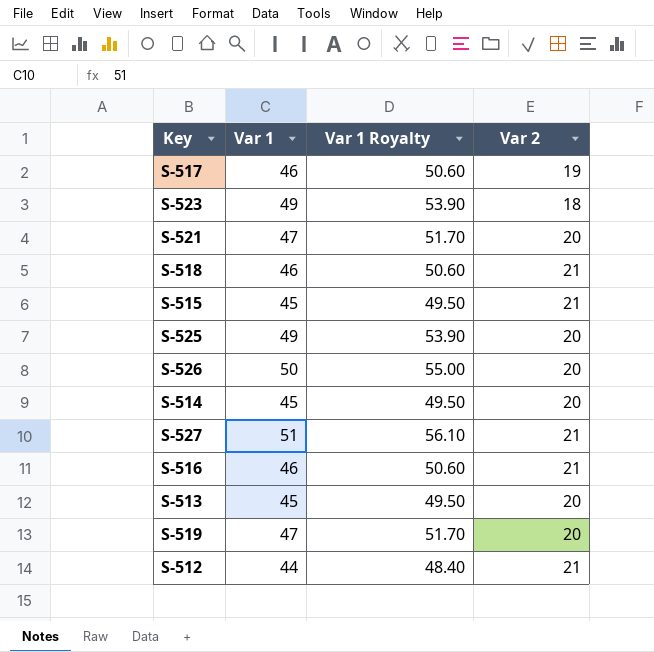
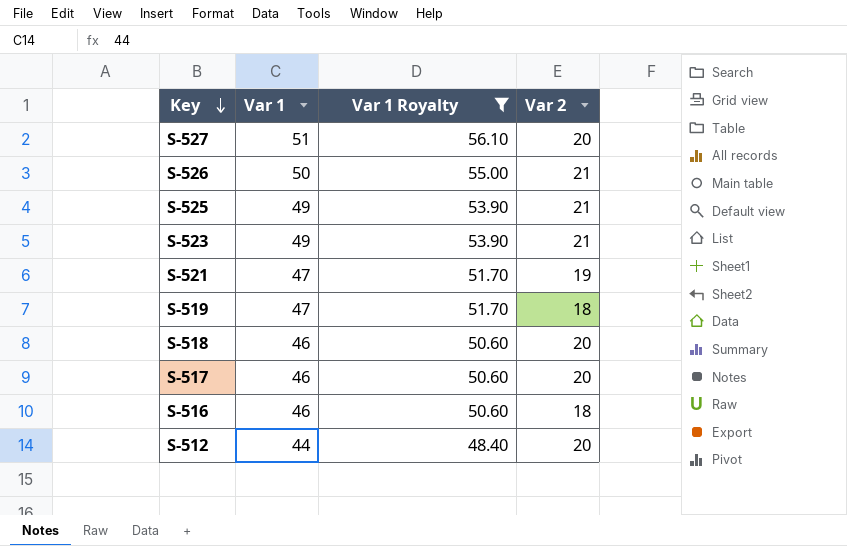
filter: none -> Var 1 Royalty != 49.50
row order: none -> Key descending
S-527 | Var 2: 21 -> 20
S-526 | Var 2: 20 -> 21
S-525 | Var 2: 20 -> 21
S-523 | Var 2: 18 -> 21
S-521 | Var 2: 20 -> 19
S-519 | Var 2: 20 -> 18
S-518 | Var 2: 21 -> 20
S-517 | Var 2: 19 -> 20
S-516 | Var 2: 21 -> 18
S-512 | Var 2: 21 -> 20

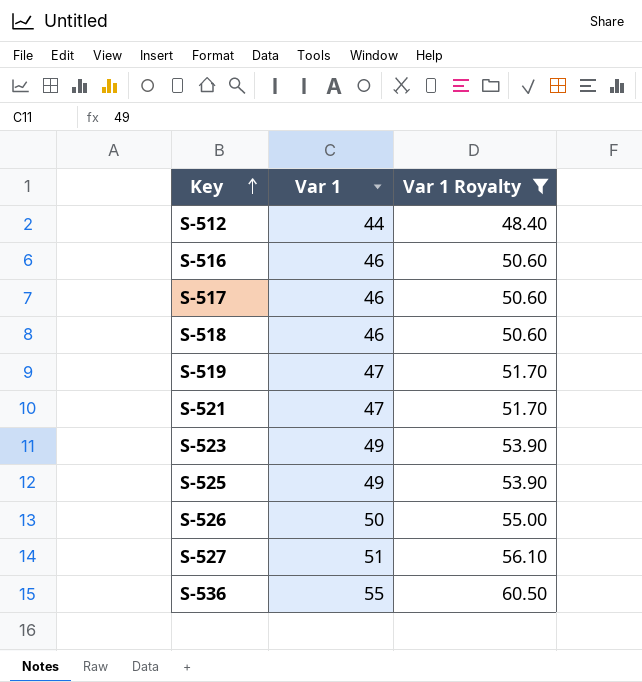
row order: Key descending -> Key ascending
column Var 2 | position: 4 -> none
row S-536: none -> 55 | 60.50

